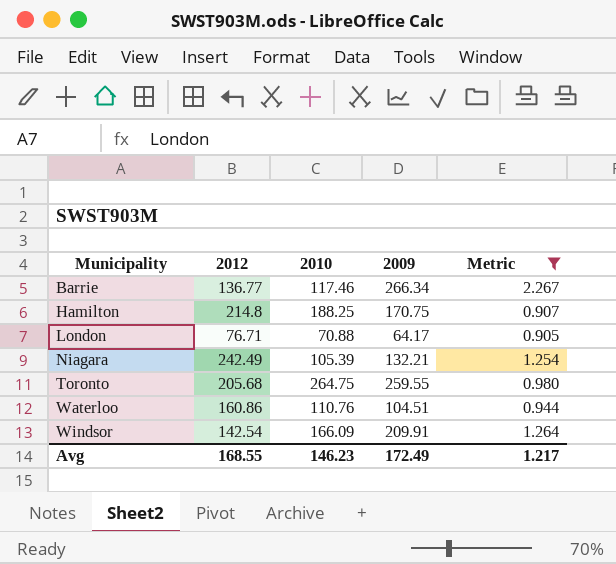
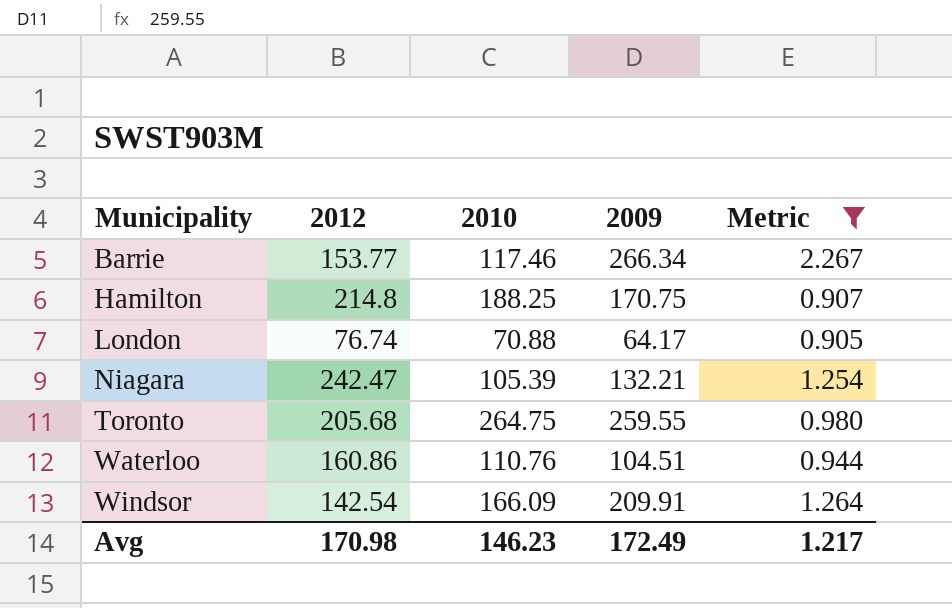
Barrie | 2012: 136.77 -> 153.77
London | 2012: 76.71 -> 76.74
Niagara | 2012: 242.49 -> 242.47
Avg | 2012: 168.55 -> 170.98

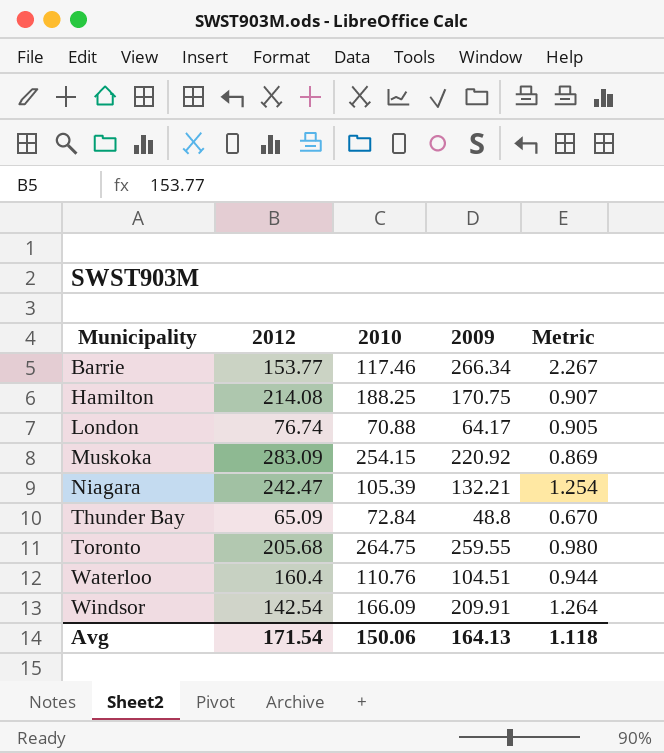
filter: Metric >= 0.905 -> none
Hamilton | 2012: 214.8 -> 214.08
Waterloo | 2012: 160.86 -> 160.4
Avg | 2012: 170.98 -> 171.54
Avg | 2010: 146.23 -> 150.06
Avg | 2009: 172.49 -> 164.13
Avg | Metric: 1.217 -> 1.118

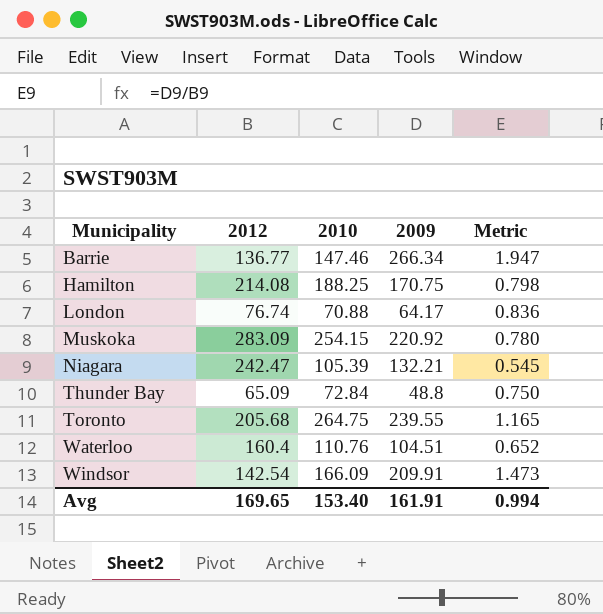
column Metric | formula: [2009] / [2010] -> [2009] / [2012]
Barrie | 2012: 153.77 -> 136.77
Barrie | 2010: 117.46 -> 147.46
Toronto | 2009: 259.55 -> 239.55
Avg | 2012: 171.54 -> 169.65
Avg | 2010: 150.06 -> 153.40
Avg | 2009: 164.13 -> 161.91
Avg | Metric: 1.118 -> 0.994

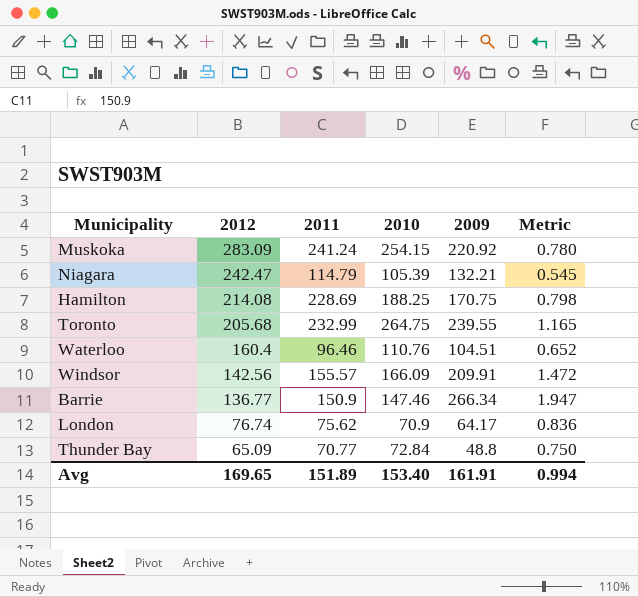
row order: Municipality ascending -> 2012 descending
column 2011 | position: none -> 3
Windsor | 2012: 142.54 -> 142.56
Windsor | Metric: 1.473 -> 1.472
London | 2010: 70.88 -> 70.9

